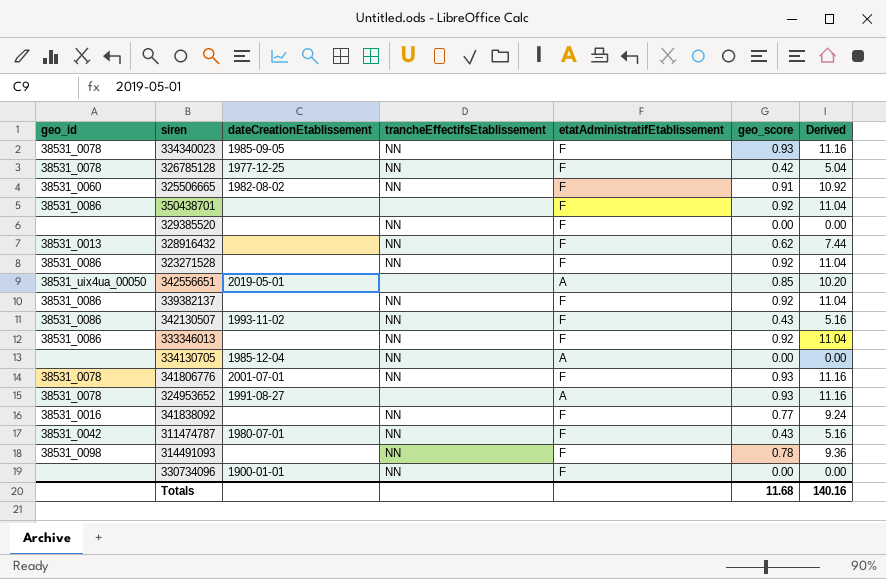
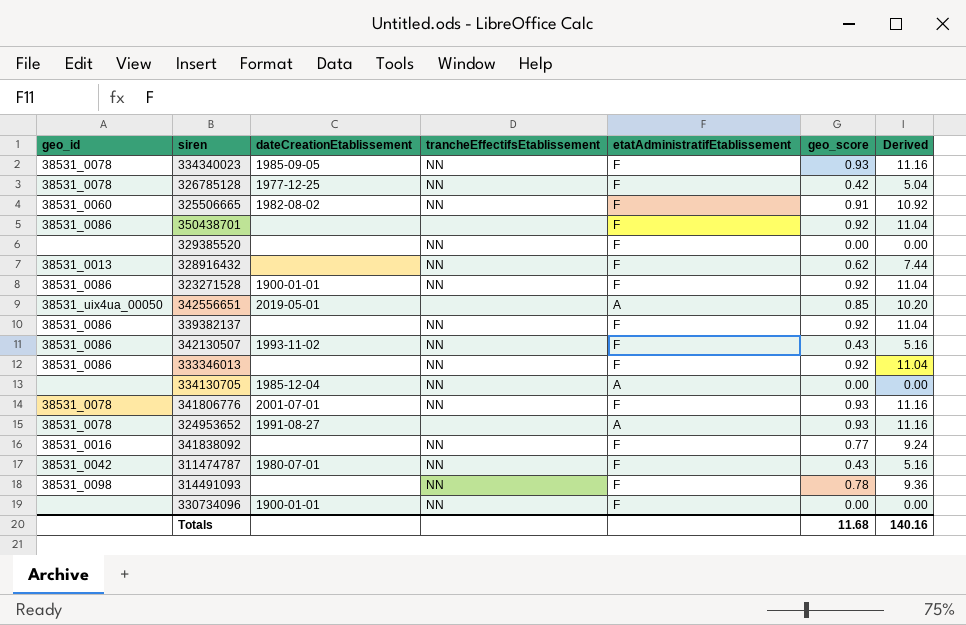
323271528 | dateCreationEtablissement: none -> 1900-01-01

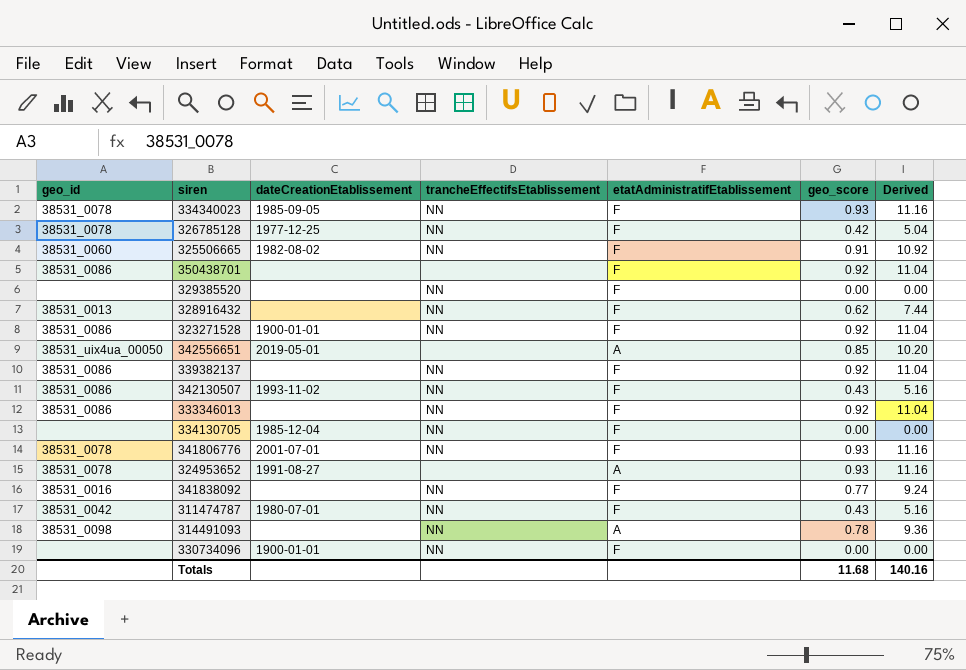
334130705 | etatAdministratifEtablissement: A -> F
314491093 | etatAdministratifEtablissement: F -> A

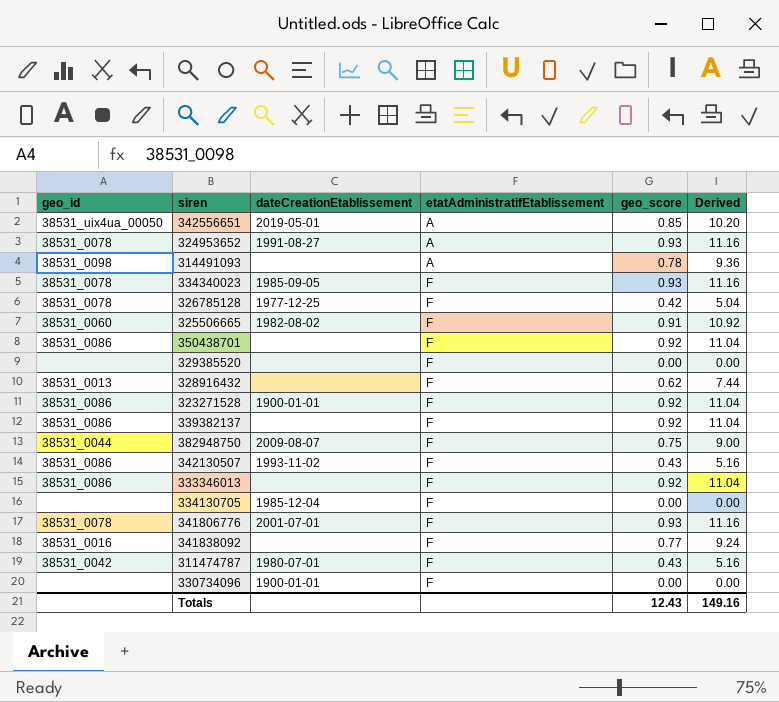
row order: none -> etatAdministratifEtablissement ascending
column trancheEffectifsEtablissement | position: 4 -> none
row 382948750: none -> 38531_0044 | 2009-08-07 | F | 0.75 | 9.00
Totals | geo_score: 11.68 -> 12.43
Totals | Derived: 140.16 -> 149.16

